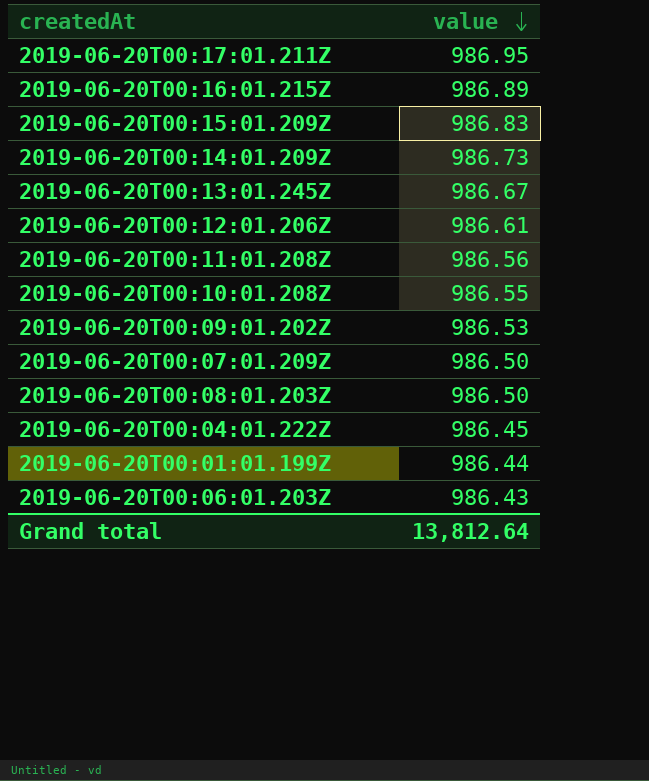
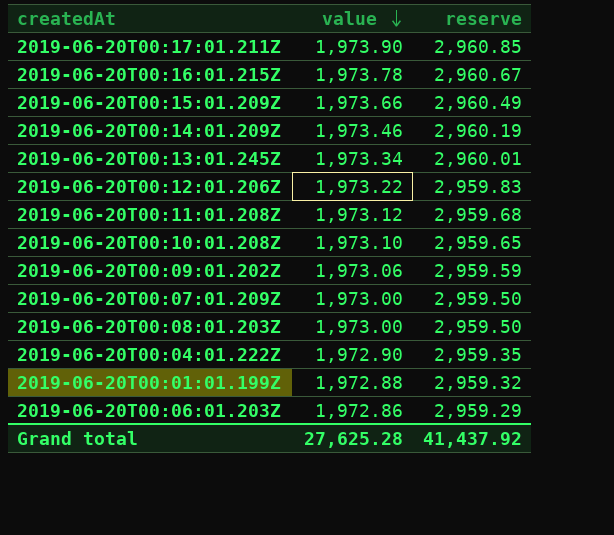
column reserve | formula: none -> [value] * 1.5
2019-06-20T00:17:01.211Z | value: 986.95 -> 1,973.90
2019-06-20T00:16:01.215Z | value: 986.89 -> 1,973.78
2019-06-20T00:15:01.209Z | value: 986.83 -> 1,973.66
2019-06-20T00:14:01.209Z | value: 986.73 -> 1,973.46
2019-06-20T00:13:01.245Z | value: 986.67 -> 1,973.34
2019-06-20T00:12:01.206Z | value: 986.61 -> 1,973.22
2019-06-20T00:11:01.208Z | value: 986.56 -> 1,973.12
2019-06-20T00:10:01.208Z | value: 986.55 -> 1,973.10
2019-06-20T00:09:01.202Z | value: 986.53 -> 1,973.06
2019-06-20T00:07:01.209Z | value: 986.50 -> 1,973.00
2019-06-20T00:08:01.203Z | value: 986.50 -> 1,973.00
2019-06-20T00:04:01.222Z | value: 986.45 -> 1,972.90
2019-06-20T00:01:01.199Z | value: 986.44 -> 1,972.88
2019-06-20T00:06:01.203Z | value: 986.43 -> 1,972.86
Grand total | value: 13,812.64 -> 27,625.28

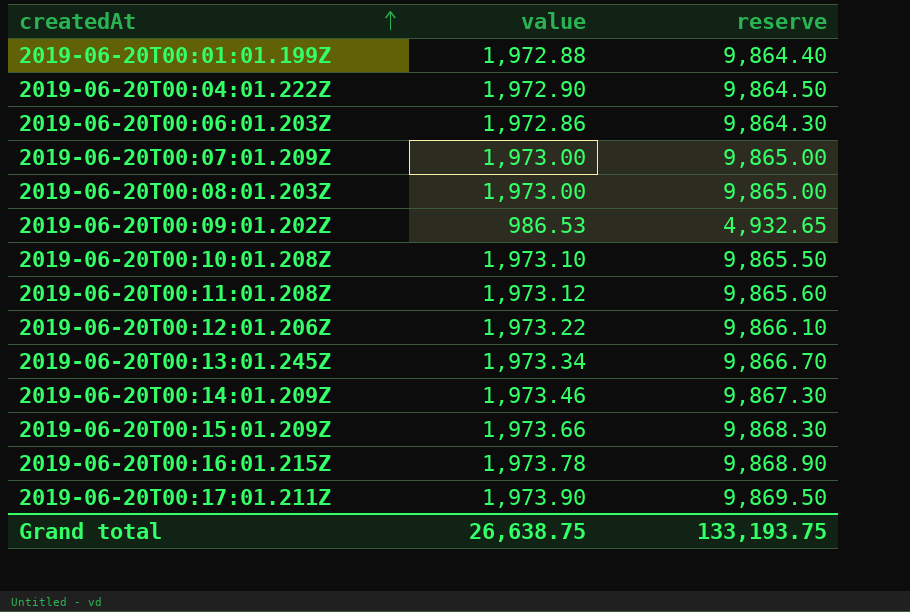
row order: value descending -> createdAt ascending
column reserve | formula: [value] * 1.5 -> [value] * 5
2019-06-20T00:09:01.202Z | value: 1,973.06 -> 986.53
Grand total | value: 27,625.28 -> 26,638.75
Grand total | reserve: 41,437.92 -> 133,193.75

